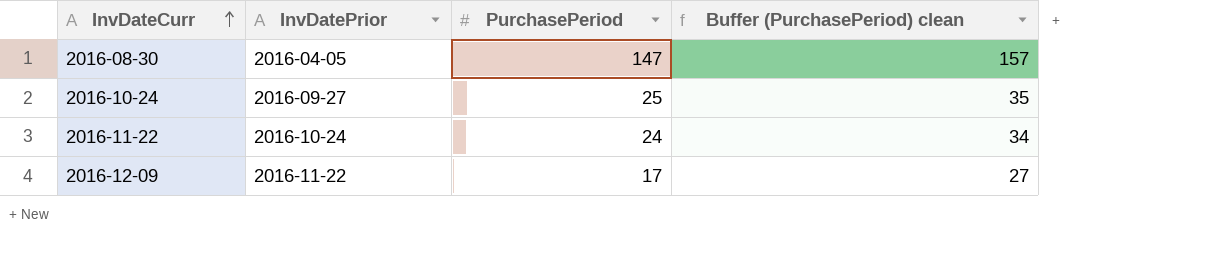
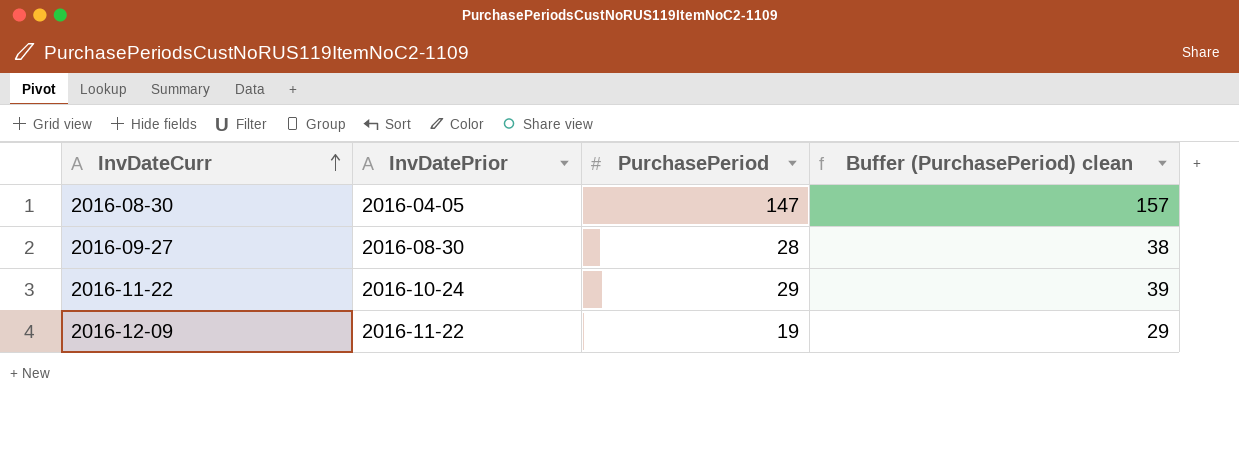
row 2016-10-24: 2016-09-27 | 25 | 35 -> none
row 2016-09-27: none -> 2016-08-30 | 28 | 38
2016-11-22 | PurchasePeriod: 24 -> 29
2016-11-22 | Buffer (PurchasePeriod) clean: 34 -> 39
2016-12-09 | PurchasePeriod: 17 -> 19
2016-12-09 | Buffer (PurchasePeriod) clean: 27 -> 29

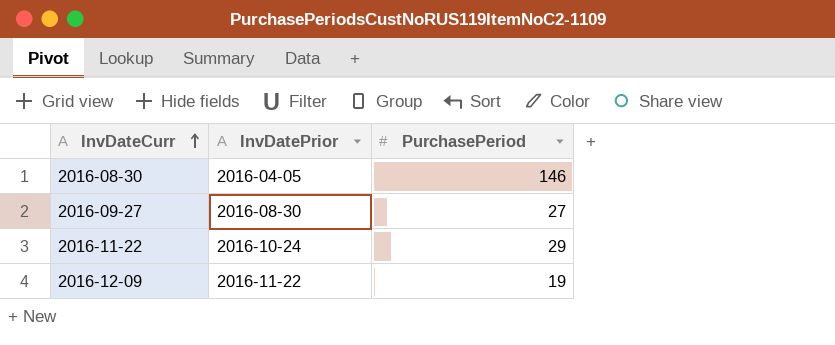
column Buffer (PurchasePeriod) clean | formula: [PurchasePeriod] + 10 -> none
2016-08-30 | PurchasePeriod: 147 -> 146
2016-09-27 | PurchasePeriod: 28 -> 27

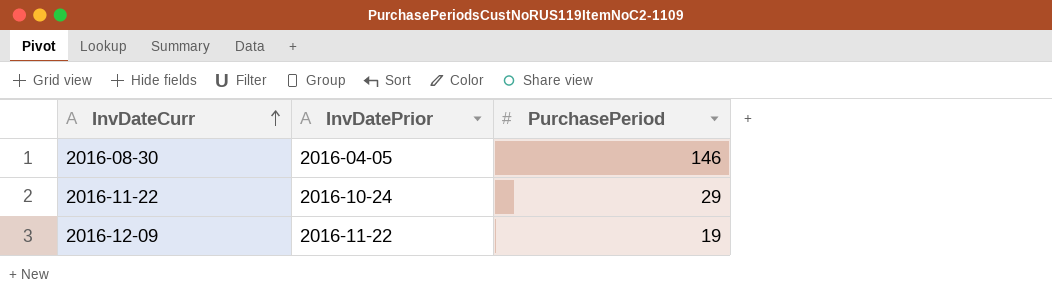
row 2016-09-27: 2016-08-30 | 27 -> none

